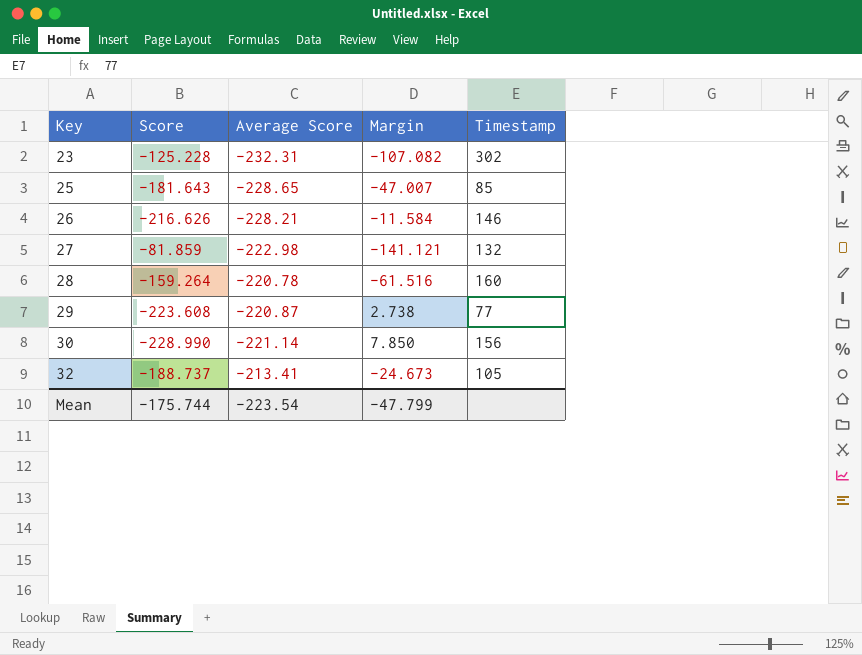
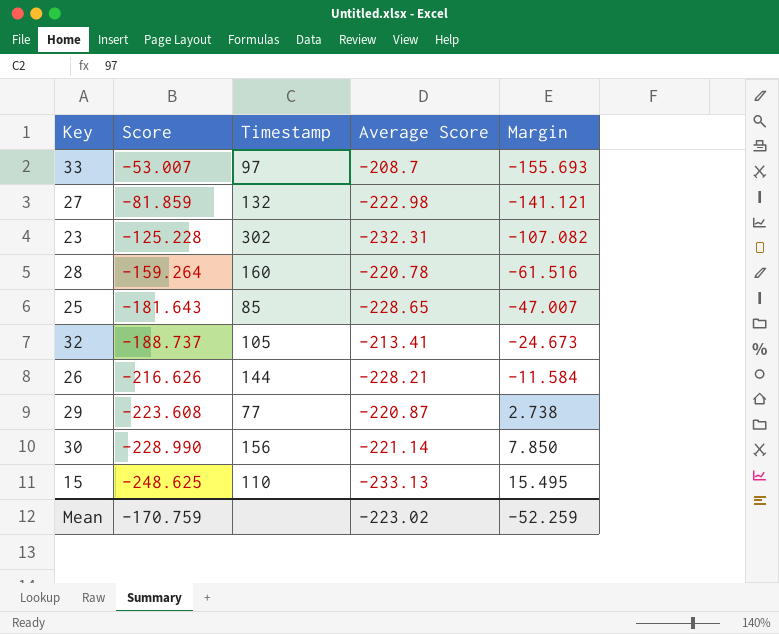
row order: Key ascending -> Score descending
column Timestamp | position: 5 -> 3
row 33: none -> -53.007 | 97 | -208.7 | -155.693
26 | Timestamp: 146 -> 144
row 15: none -> -248.625 | 110 | -233.13 | 15.495
Mean | Score: -175.744 -> -170.759
Mean | Average Score: -223.54 -> -223.02
Mean | Margin: -47.799 -> -52.259

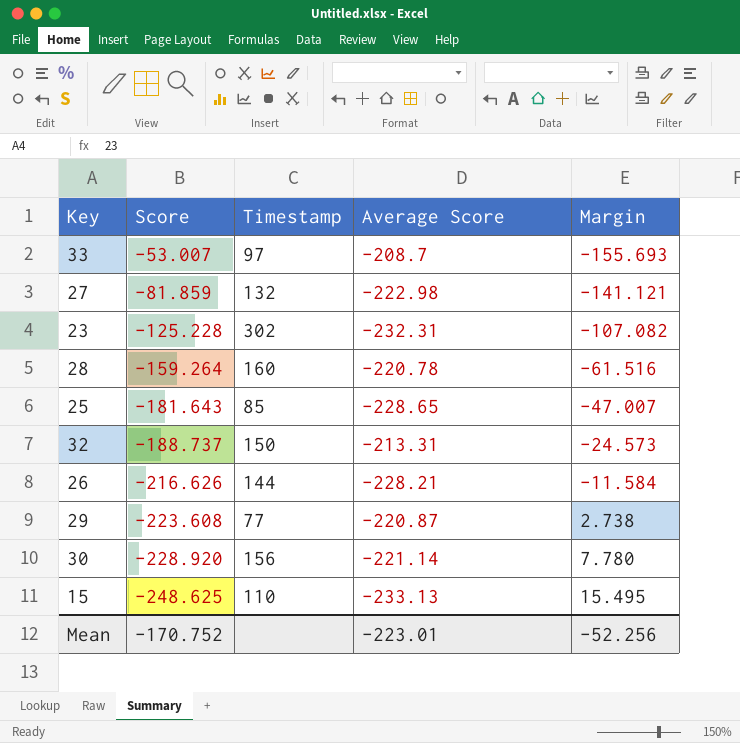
32 | Timestamp: 105 -> 150
32 | Average Score: -213.41 -> -213.31
32 | Margin: -24.673 -> -24.573
30 | Score: -228.990 -> -228.920
30 | Margin: 7.850 -> 7.780
Mean | Score: -170.759 -> -170.752
Mean | Average Score: -223.02 -> -223.01
Mean | Margin: -52.259 -> -52.256

